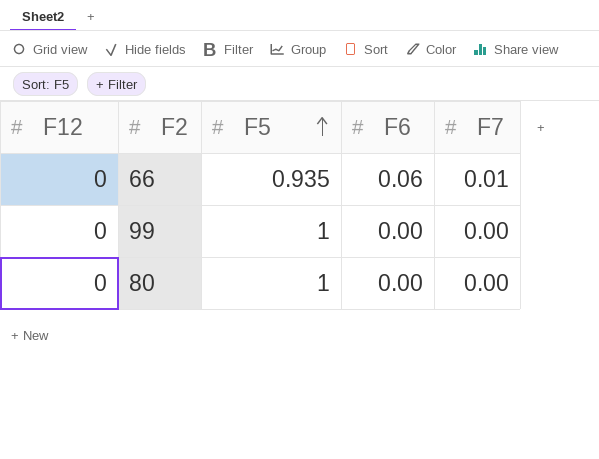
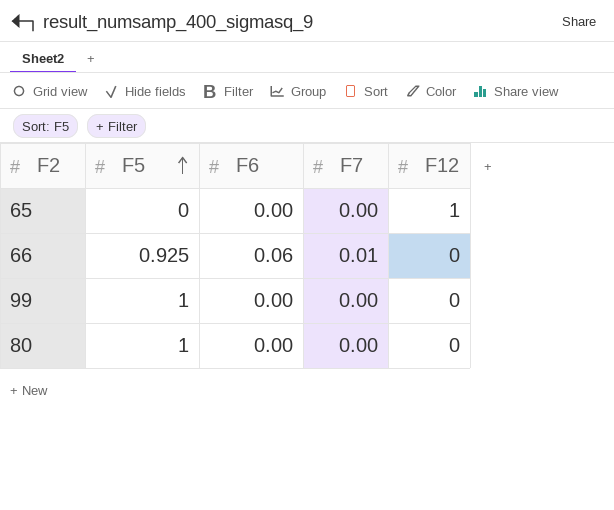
column F12 | position: 1 -> 5
row 65: none -> 0 | 0.00 | 0.00 | 1
66 | F5: 0.935 -> 0.925

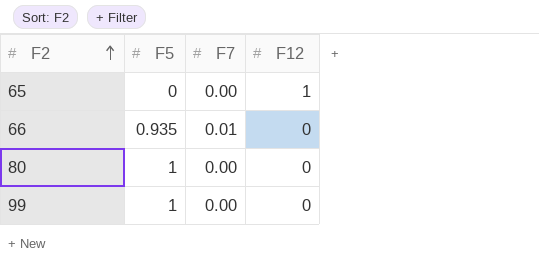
row order: F5 ascending -> F2 ascending
column F6 | position: 3 -> none
66 | F5: 0.925 -> 0.935

